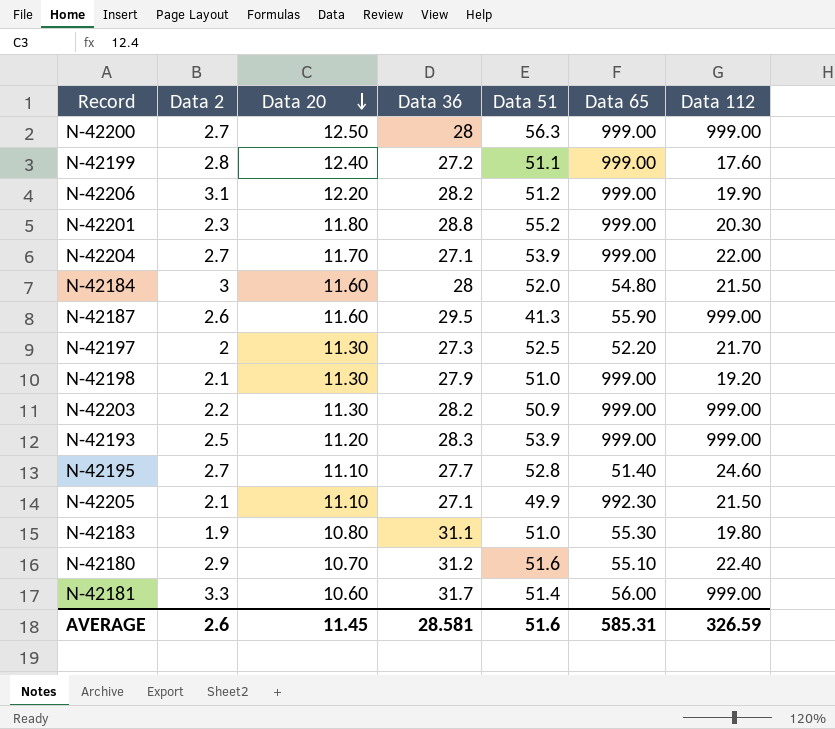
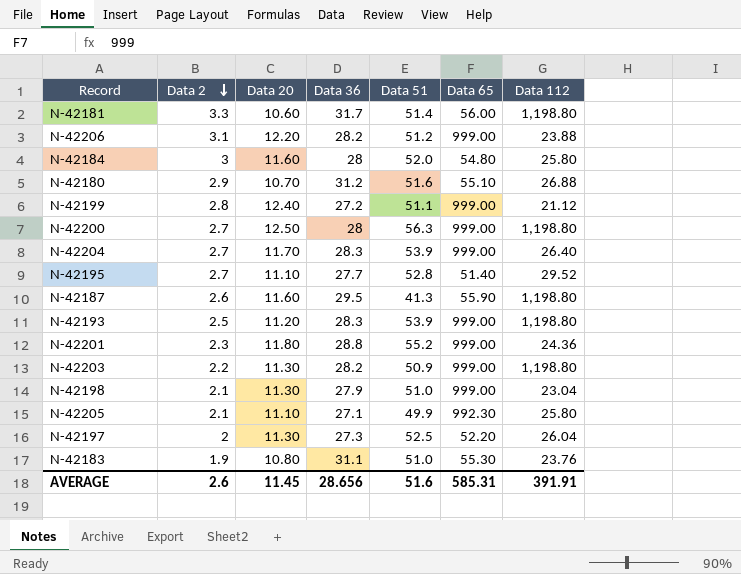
row order: Data 20 descending -> Data 2 descending
N-42181 | Data 112: 999.00 -> 1,198.80
N-42206 | Data 112: 19.90 -> 23.88
N-42184 | Data 112: 21.50 -> 25.80
N-42180 | Data 112: 22.40 -> 26.88
N-42199 | Data 112: 17.60 -> 21.12
N-42200 | Data 112: 999.00 -> 1,198.80
N-42204 | Data 36: 27.1 -> 28.3
N-42204 | Data 112: 22.00 -> 26.40
N-42195 | Data 112: 24.60 -> 29.52
N-42187 | Data 112: 999.00 -> 1,198.80
N-42193 | Data 112: 999.00 -> 1,198.80
N-42201 | Data 112: 20.30 -> 24.36
N-42203 | Data 112: 999.00 -> 1,198.80
N-42198 | Data 112: 19.20 -> 23.04
N-42205 | Data 112: 21.50 -> 25.80
N-42197 | Data 112: 21.70 -> 26.04
N-42183 | Data 112: 19.80 -> 23.76
AVERAGE | Data 36: 28.581 -> 28.656
AVERAGE | Data 112: 326.59 -> 391.91

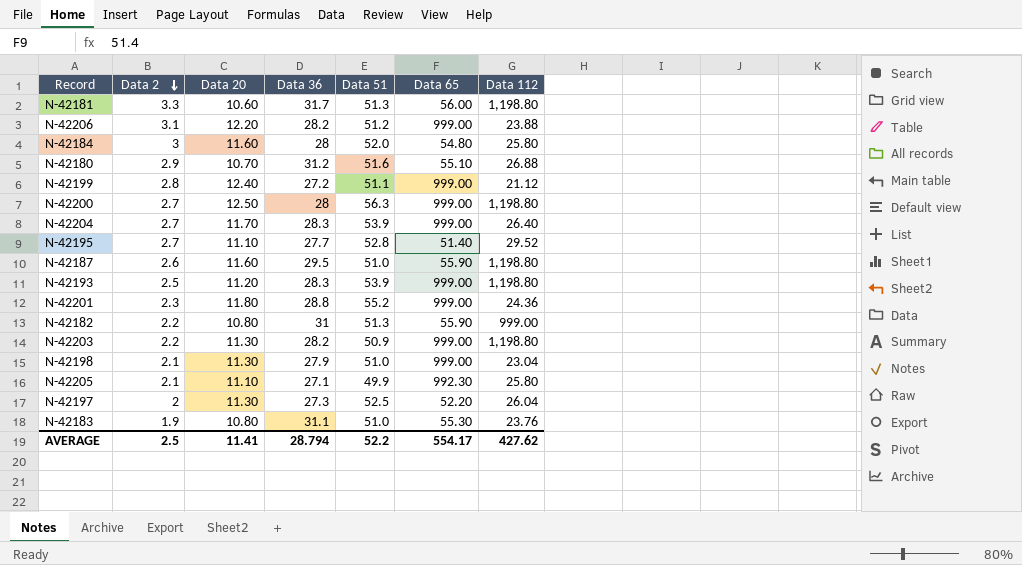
N-42181 | Data 51: 51.4 -> 51.3
N-42187 | Data 51: 41.3 -> 51.0
row N-42182: none -> 2.2 | 10.80 | 31 | 51.3 | 55.90 | 999.00
AVERAGE | Data 2: 2.6 -> 2.5
AVERAGE | Data 20: 11.45 -> 11.41
AVERAGE | Data 36: 28.656 -> 28.794
AVERAGE | Data 51: 51.6 -> 52.2
AVERAGE | Data 65: 585.31 -> 554.17
AVERAGE | Data 112: 391.91 -> 427.62

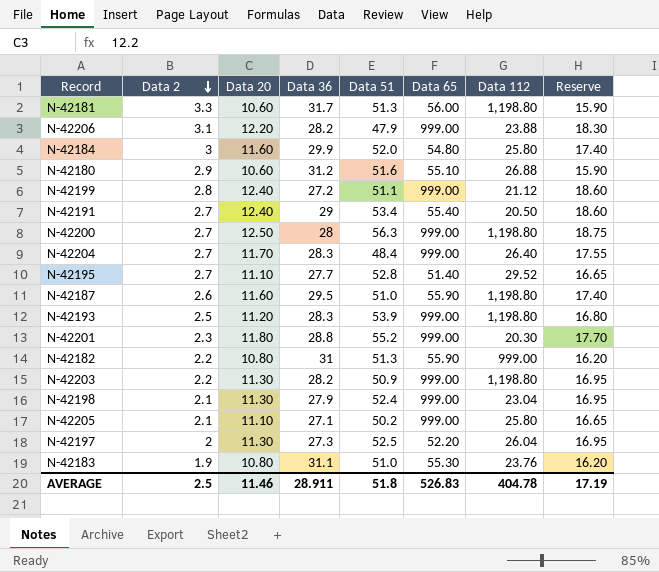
column Reserve | formula: none -> [Data 20] * 1.5
N-42206 | Data 51: 51.2 -> 47.9
N-42184 | Data 36: 28 -> 29.9
N-42180 | Data 20: 10.70 -> 10.60
row N-42191: none -> 2.7 | 12.40 | 29 | 53.4 | 55.40 | 20.50 | 18.60
N-42204 | Data 51: 53.9 -> 48.4
N-42201 | Data 112: 24.36 -> 20.30
N-42198 | Data 51: 51.0 -> 52.4
N-42205 | Data 51: 49.9 -> 50.2
N-42205 | Data 65: 992.30 -> 999.00
AVERAGE | Data 20: 11.41 -> 11.46
AVERAGE | Data 36: 28.794 -> 28.911
AVERAGE | Data 51: 52.2 -> 51.8
AVERAGE | Data 65: 554.17 -> 526.83
AVERAGE | Data 112: 427.62 -> 404.78

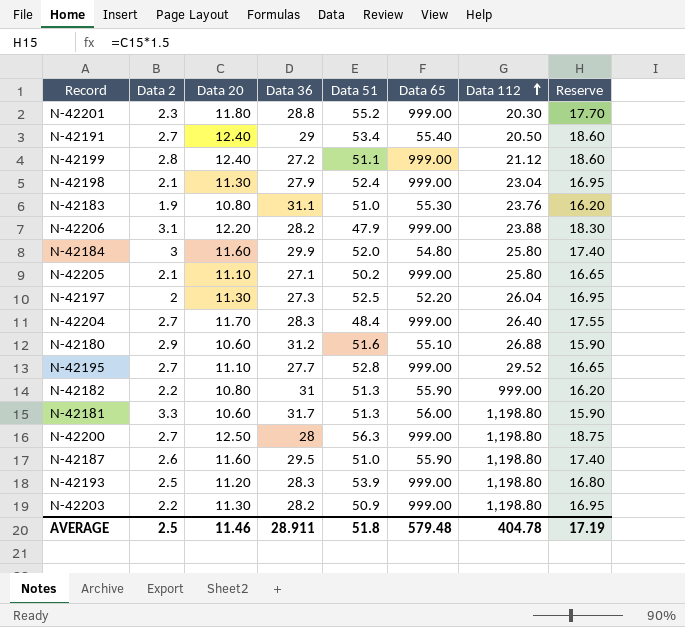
row order: Data 2 descending -> Data 112 ascending
N-42195 | Data 65: 51.40 -> 999.00
AVERAGE | Data 65: 526.83 -> 579.48

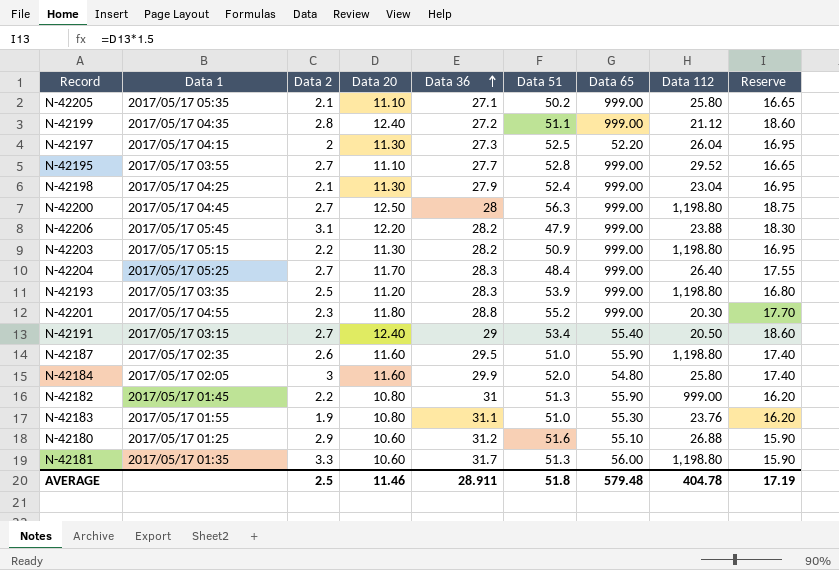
row order: Data 112 ascending -> Data 36 ascending
column Data 1 | position: none -> 2

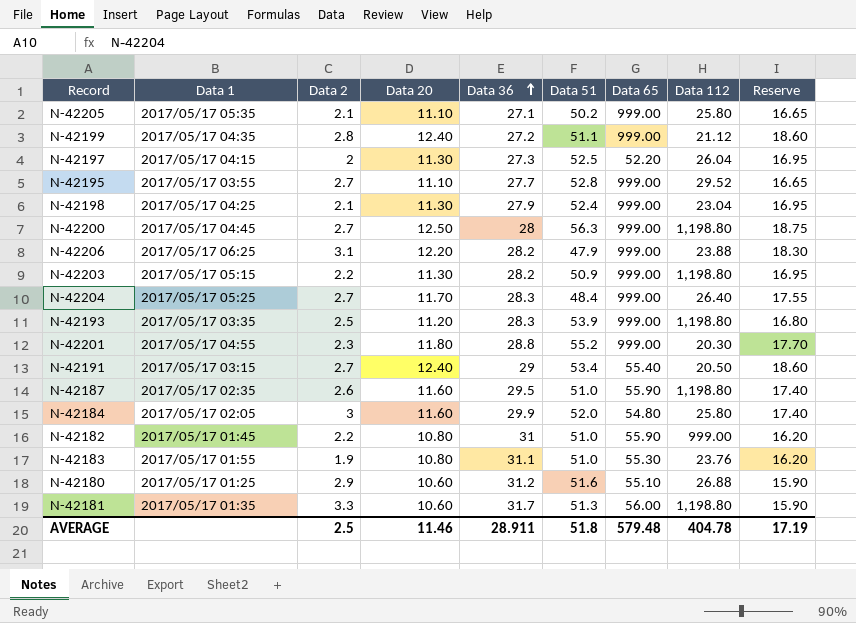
N-42206 | Data 1: 2017/05/17 05:45 -> 2017/05/17 06:25
N-42182 | Data 51: 51.3 -> 51.0

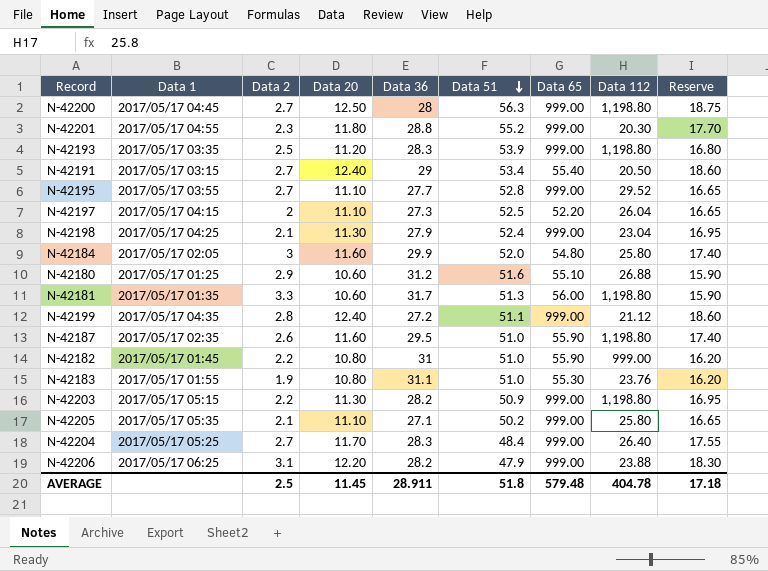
row order: Data 36 ascending -> Data 51 descending
N-42197 | Data 20: 11.30 -> 11.10
N-42197 | Reserve: 16.95 -> 16.65
AVERAGE | Data 20: 11.46 -> 11.45
AVERAGE | Reserve: 17.19 -> 17.18

